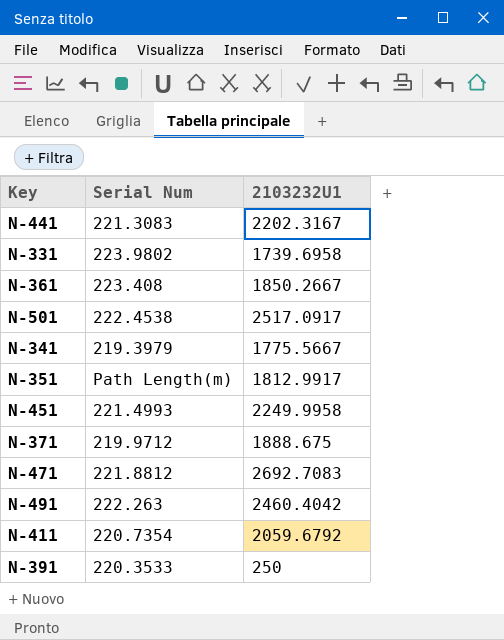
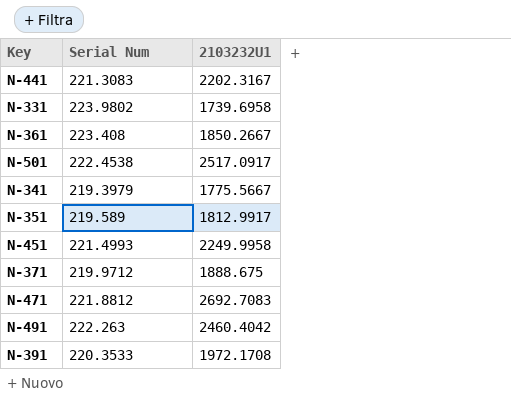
row N-411: 220.7354 | 2059.6792 -> none
N-351 | Serial Num: Path Length(m) -> 219.589
N-391 | 2103232U1: 250 -> 1972.1708

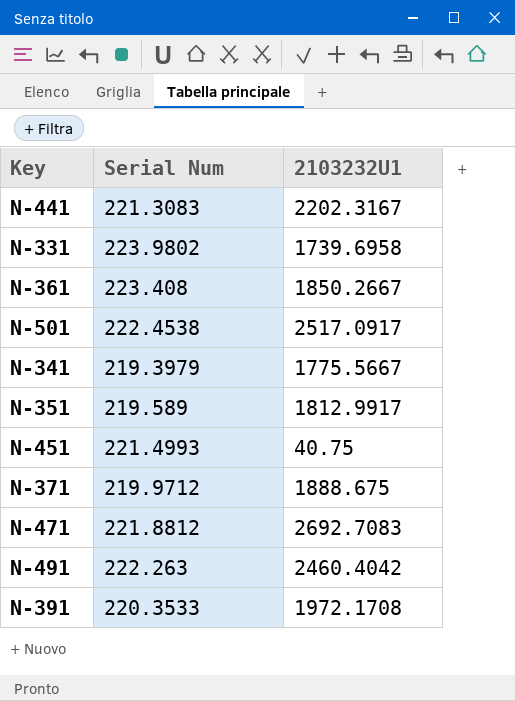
N-451 | 2103232U1: 2249.9958 -> 40.75

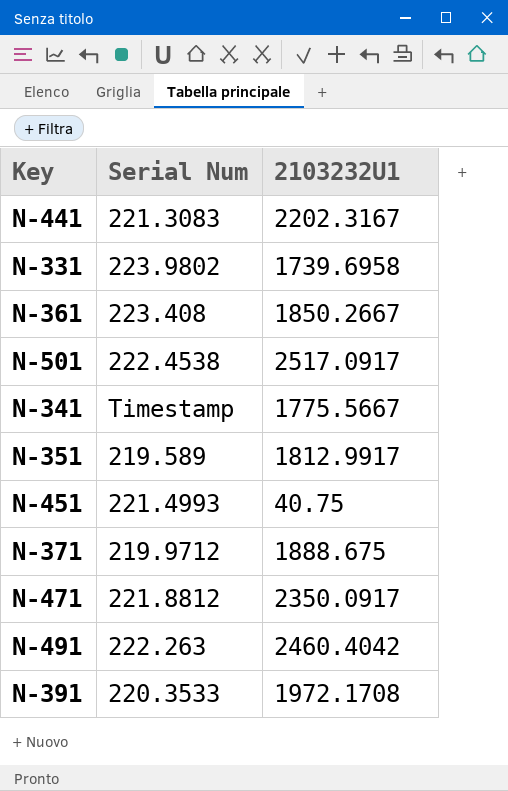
N-341 | Serial Num: 219.3979 -> Timestamp
N-471 | 2103232U1: 2692.7083 -> 2350.0917

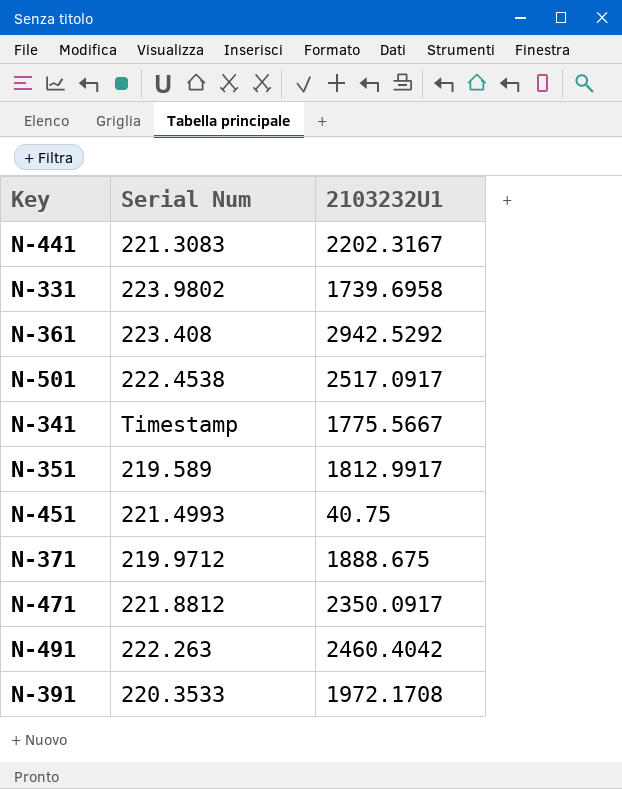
N-361 | 2103232U1: 1850.2667 -> 2942.5292

